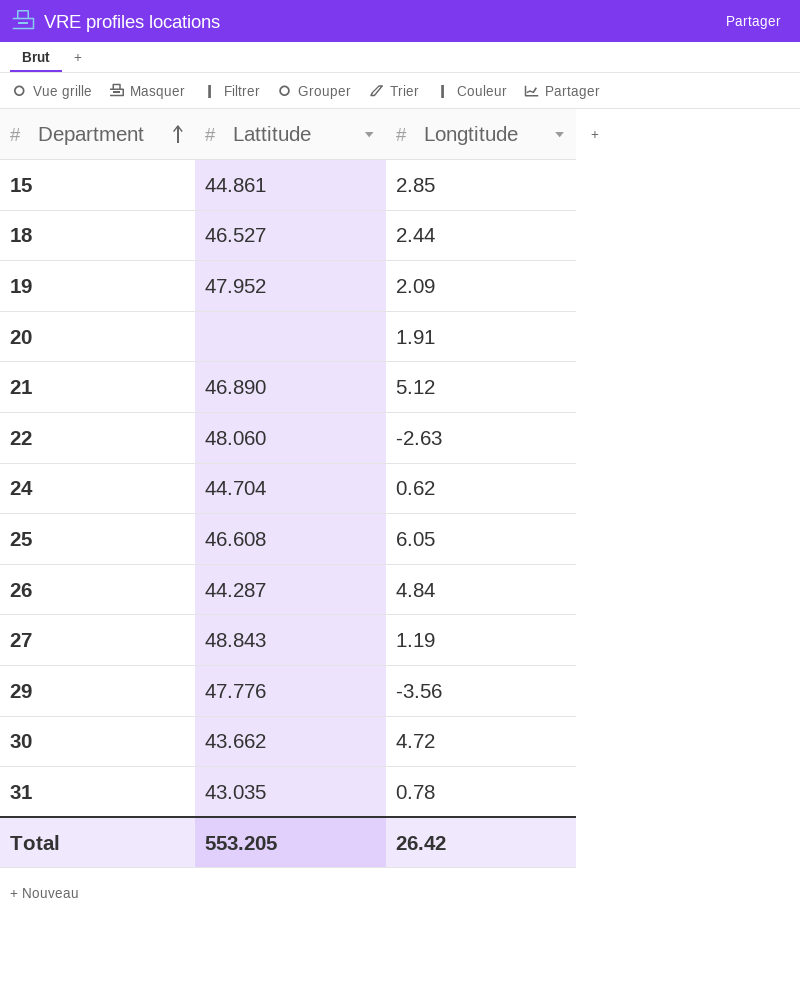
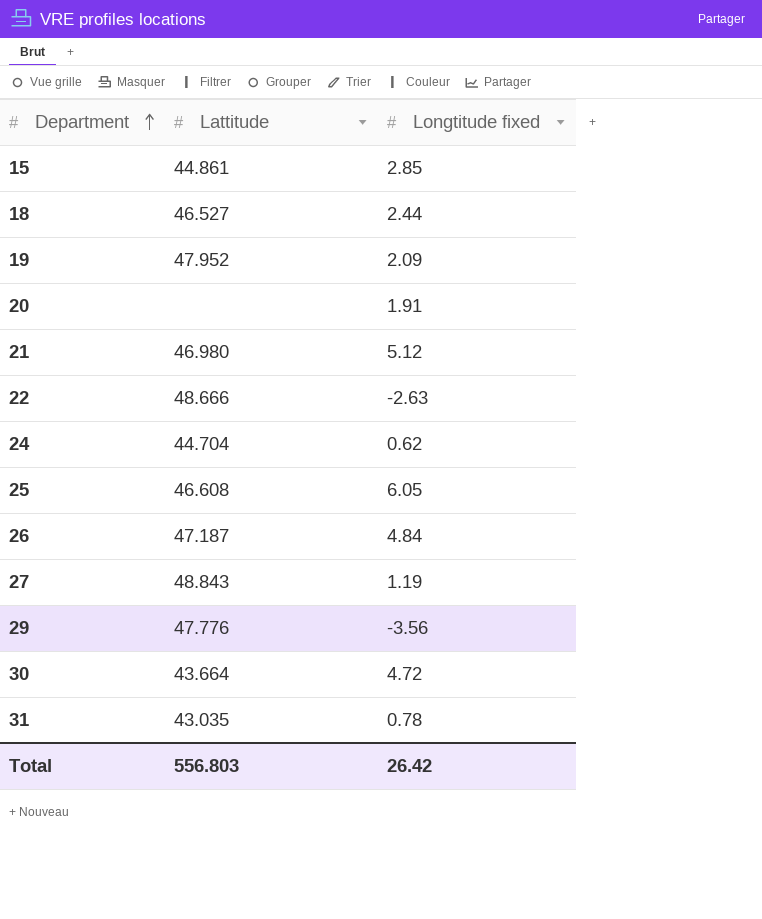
column name: Longtitude -> Longtitude fixed
21 | Lattitude: 46.890 -> 46.980
22 | Lattitude: 48.060 -> 48.666
26 | Lattitude: 44.287 -> 47.187
30 | Lattitude: 43.662 -> 43.664
Total | Lattitude: 553.205 -> 556.803

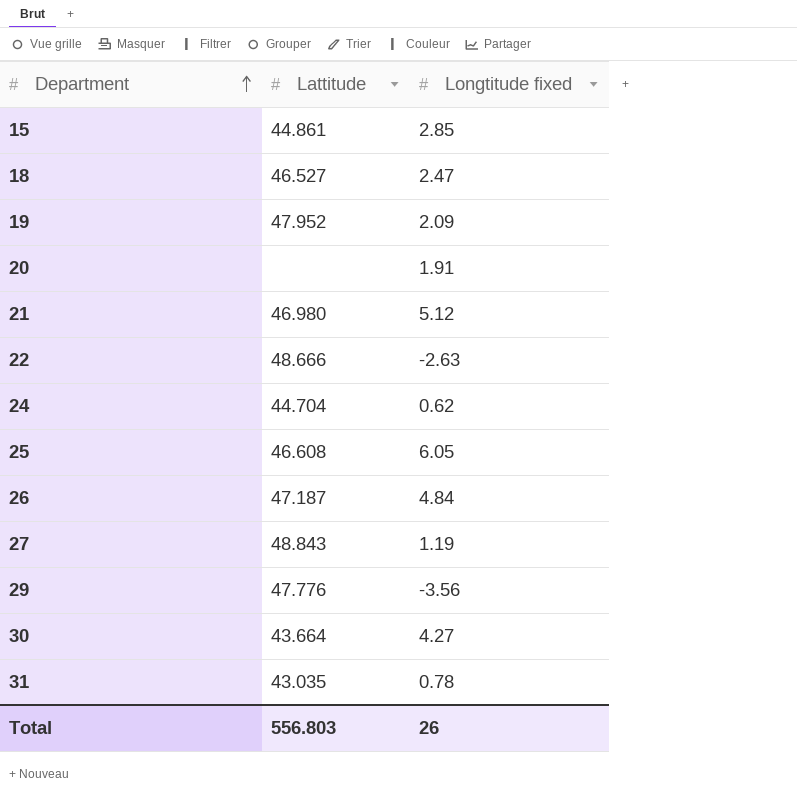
18 | Longtitude fixed: 2.44 -> 2.47
30 | Longtitude fixed: 4.72 -> 4.27
Total | Longtitude fixed: 26.42 -> 26

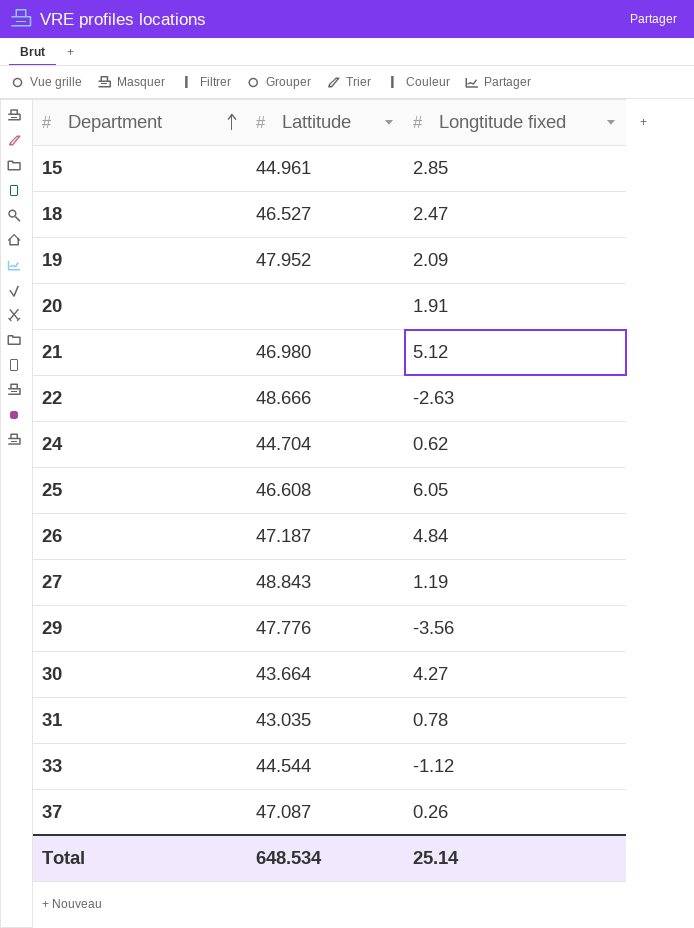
15 | Lattitude: 44.861 -> 44.961
row 33: none -> 44.544 | -1.12
row 37: none -> 47.087 | 0.26
Total | Lattitude: 556.803 -> 648.534
Total | Longtitude fixed: 26 -> 25.14

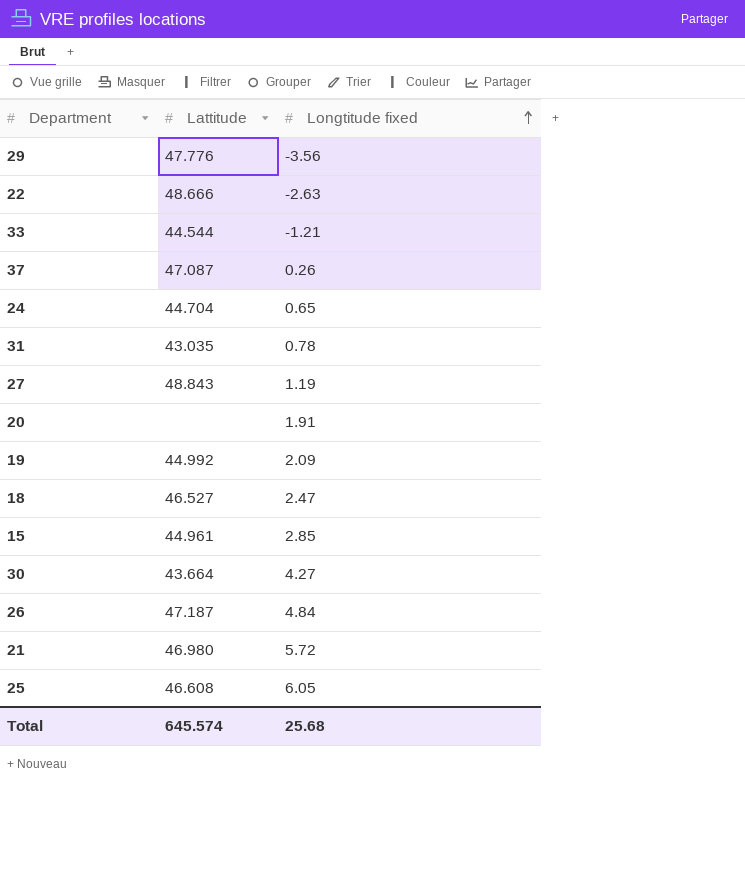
row order: Department ascending -> Longtitude fixed ascending
33 | Longtitude fixed: -1.12 -> -1.21
24 | Longtitude fixed: 0.62 -> 0.65
19 | Lattitude: 47.952 -> 44.992
21 | Longtitude fixed: 5.12 -> 5.72
Total | Lattitude: 648.534 -> 645.574
Total | Longtitude fixed: 25.14 -> 25.68

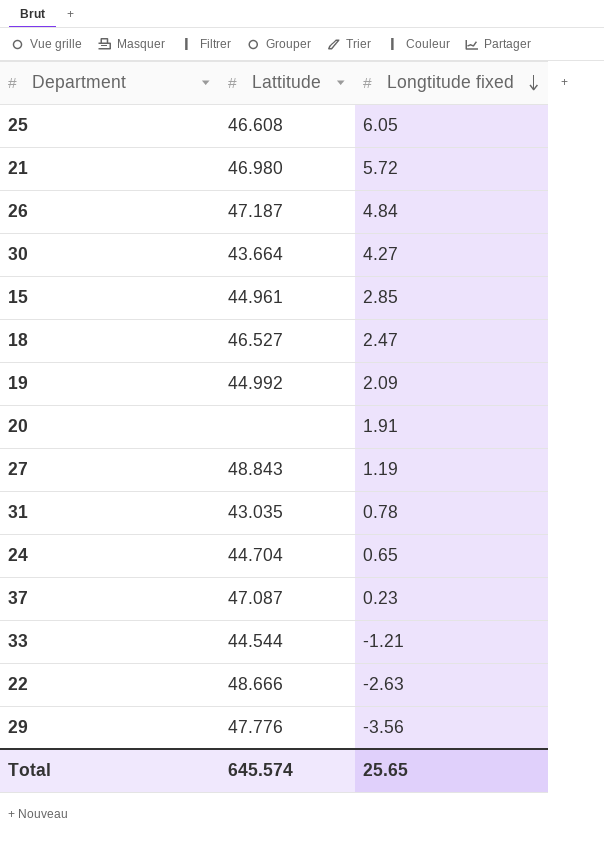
row order: Longtitude fixed ascending -> Longtitude fixed descending
37 | Longtitude fixed: 0.26 -> 0.23
Total | Longtitude fixed: 25.68 -> 25.65

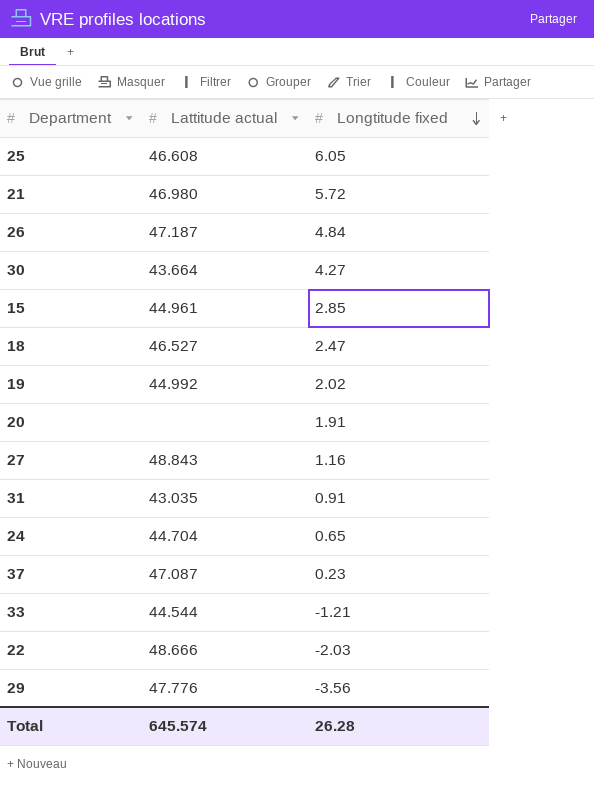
column name: Lattitude -> Lattitude actual
19 | Longtitude fixed: 2.09 -> 2.02
27 | Longtitude fixed: 1.19 -> 1.16
31 | Longtitude fixed: 0.78 -> 0.91
22 | Longtitude fixed: -2.63 -> -2.03
Total | Longtitude fixed: 25.65 -> 26.28

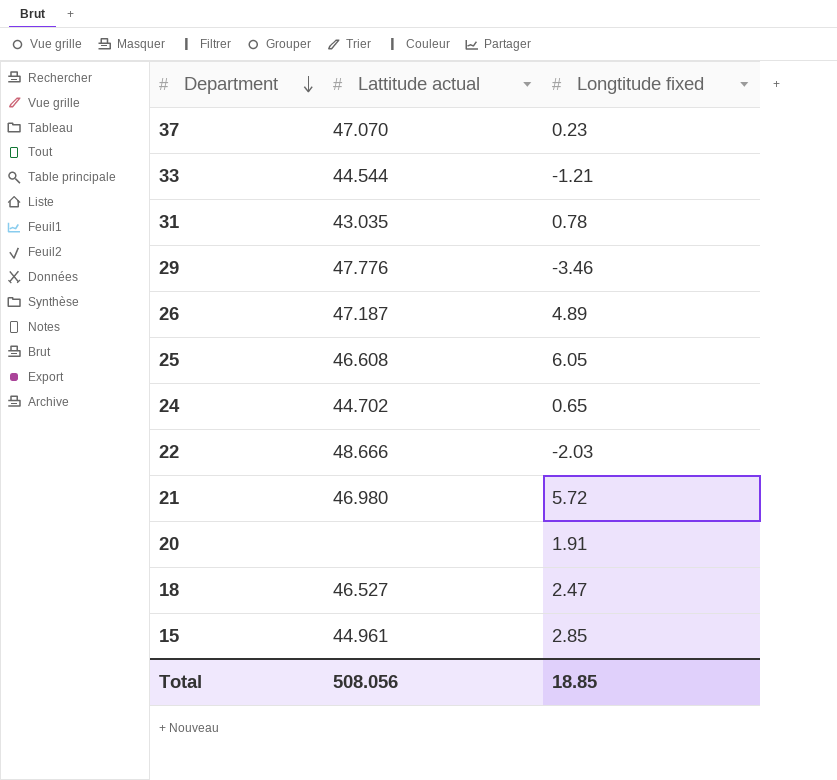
row order: Longtitude fixed descending -> Department descending
row 30: 43.664 | 4.27 -> none
row 19: 44.992 | 2.02 -> none
row 27: 48.843 | 1.16 -> none
37 | Lattitude actual: 47.087 -> 47.070
31 | Longtitude fixed: 0.91 -> 0.78
29 | Longtitude fixed: -3.56 -> -3.46
26 | Longtitude fixed: 4.84 -> 4.89
24 | Lattitude actual: 44.704 -> 44.702
Total | Lattitude actual: 645.574 -> 508.056
Total | Longtitude fixed: 26.28 -> 18.85

